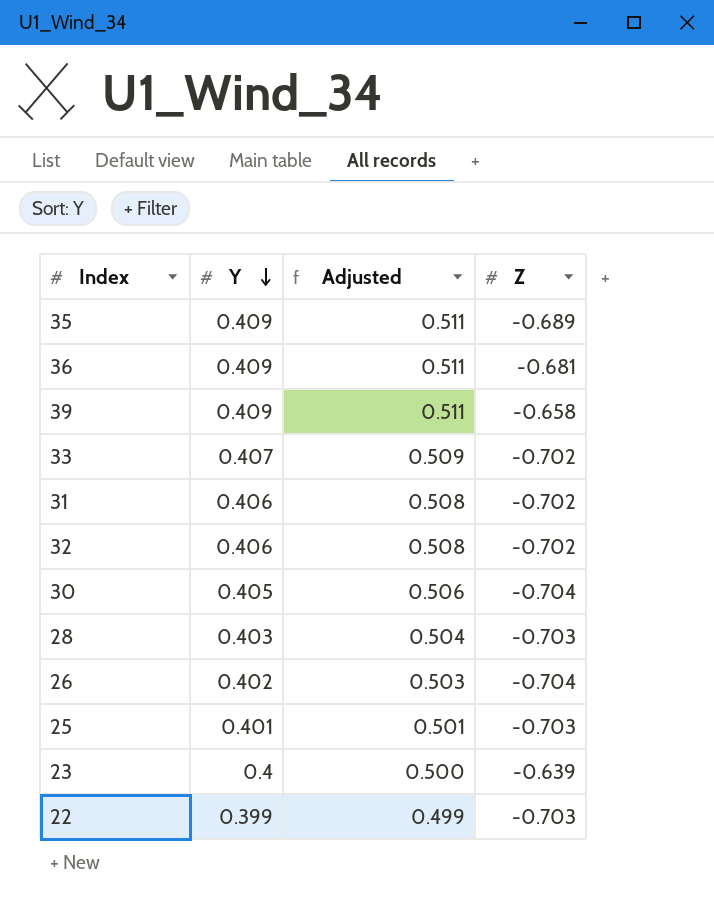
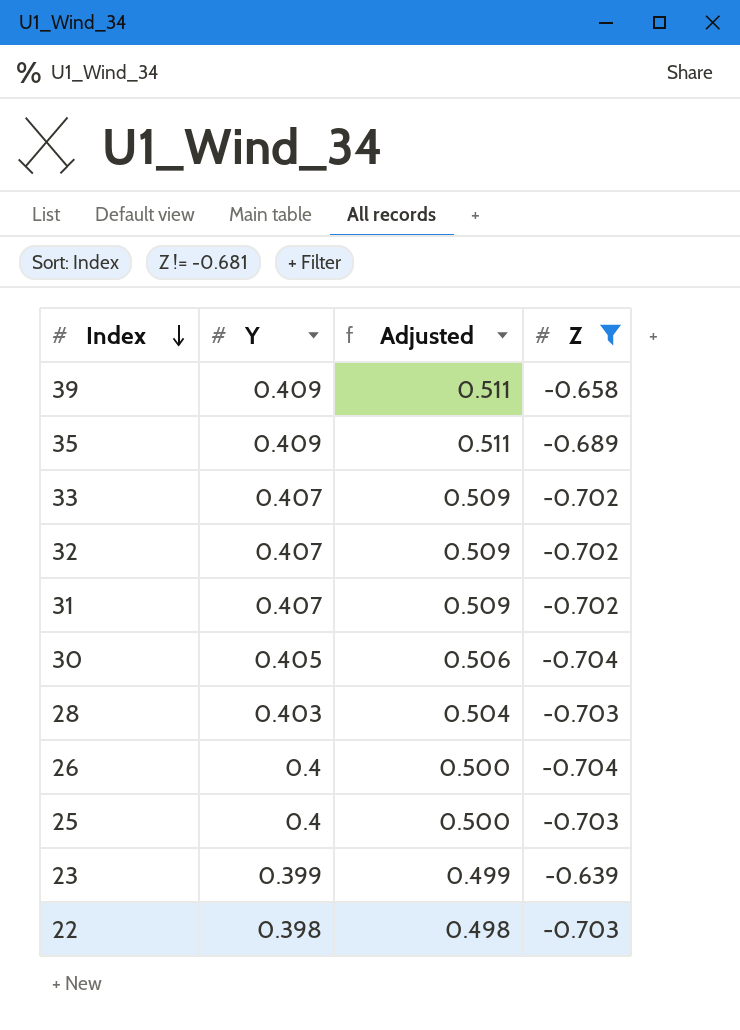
filter: none -> Z != -0.681
row order: Y descending -> Index descending
32 | Y: 0.406 -> 0.407
32 | Adjusted: 0.508 -> 0.509
31 | Y: 0.406 -> 0.407
31 | Adjusted: 0.508 -> 0.509
26 | Y: 0.402 -> 0.4
26 | Adjusted: 0.503 -> 0.500
25 | Y: 0.401 -> 0.4
25 | Adjusted: 0.501 -> 0.500
23 | Y: 0.4 -> 0.399
23 | Adjusted: 0.500 -> 0.499
22 | Y: 0.399 -> 0.398
22 | Adjusted: 0.499 -> 0.498

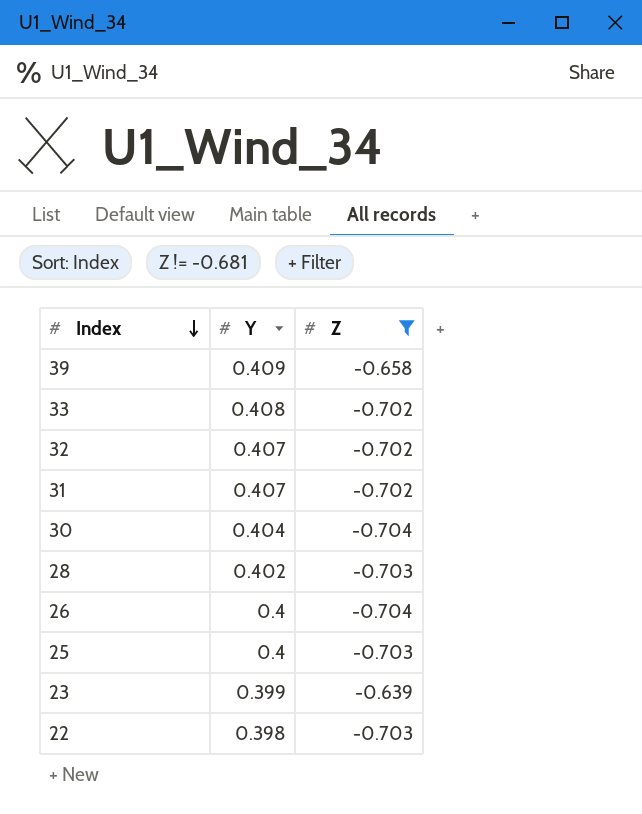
column Adjusted | formula: [Y] * 1.25 -> none
row 35: 0.409 | 0.511 | -0.689 -> none
33 | Y: 0.407 -> 0.408
30 | Y: 0.405 -> 0.404
28 | Y: 0.403 -> 0.402

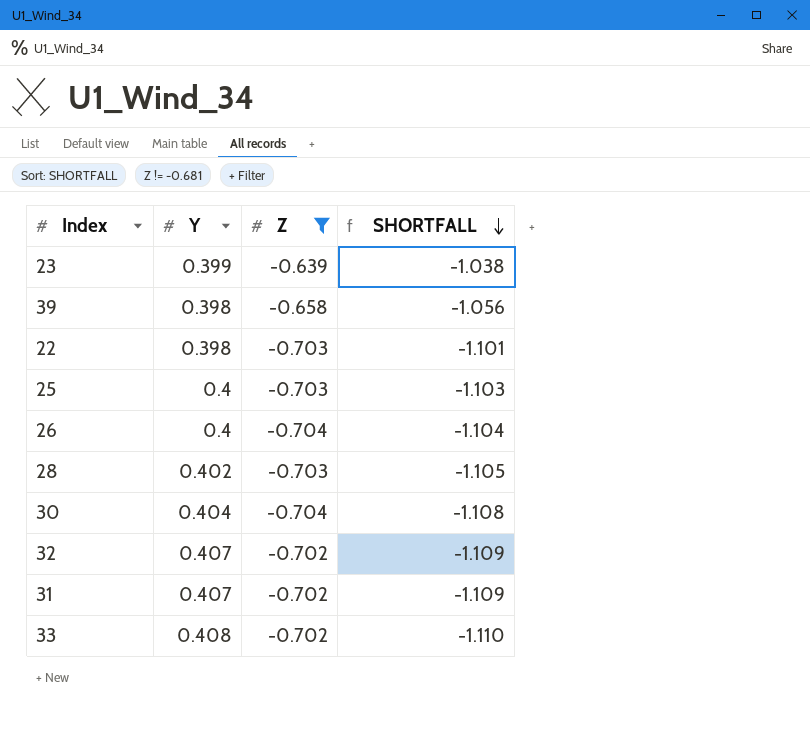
row order: Index descending -> SHORTFALL descending
column SHORTFALL | formula: none -> [Z] - [Y]
39 | Y: 0.409 -> 0.398

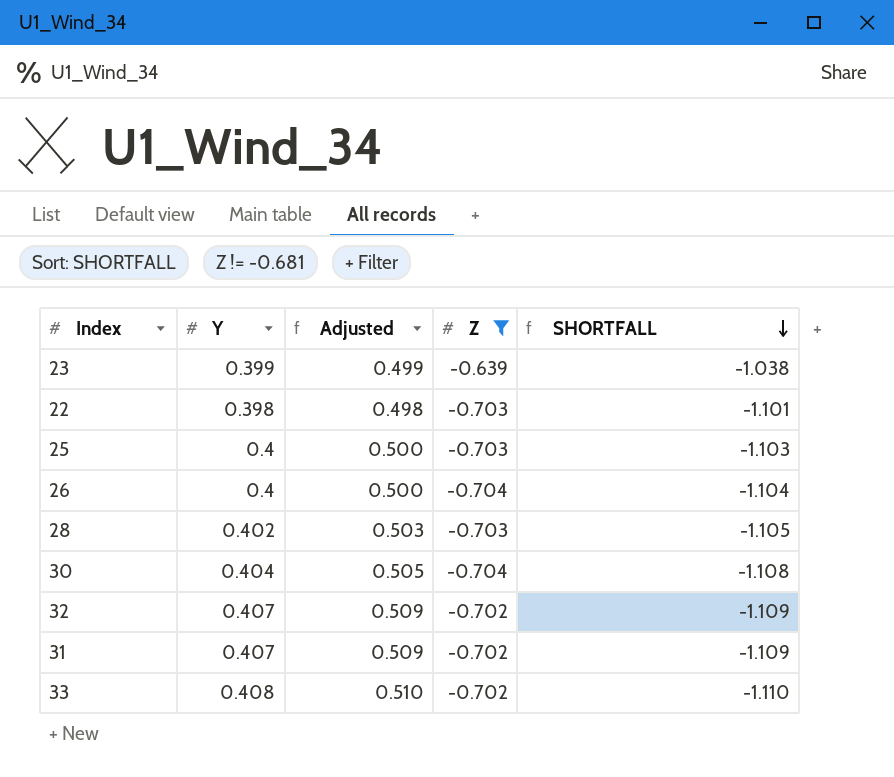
column Adjusted | formula: none -> [Y] * 1.25
row 39: 0.398 | -0.658 | -1.056 -> none

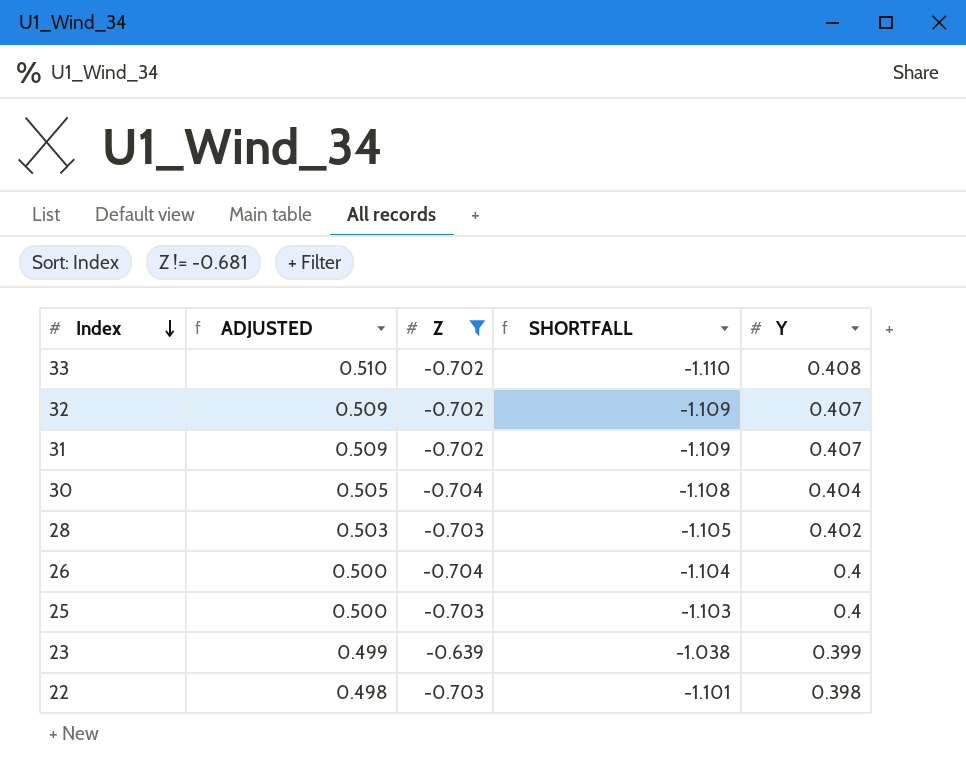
row order: SHORTFALL descending -> Index descending
column name: Adjusted -> ADJUSTED
column Y | position: 2 -> 5

